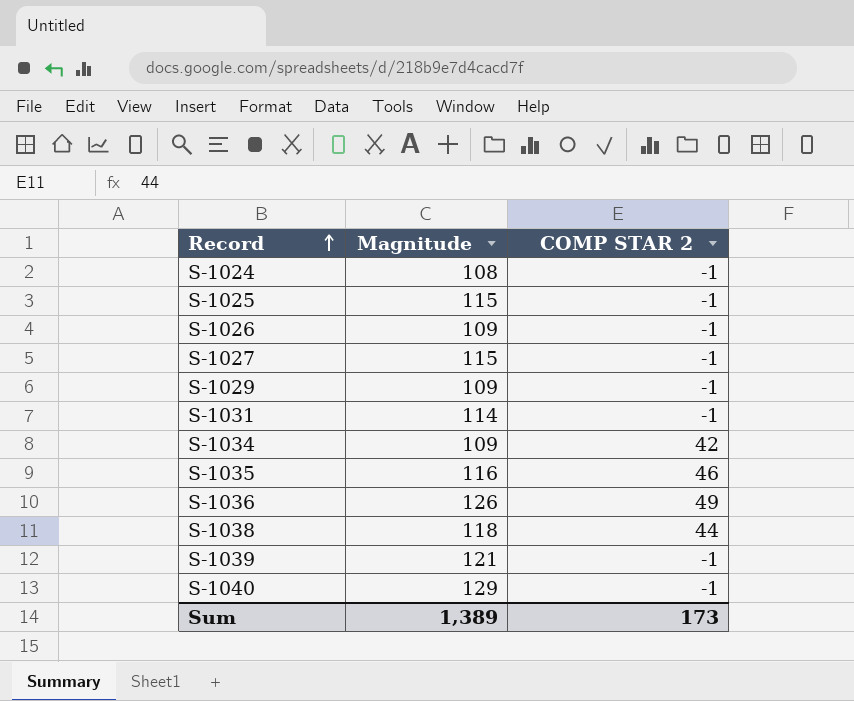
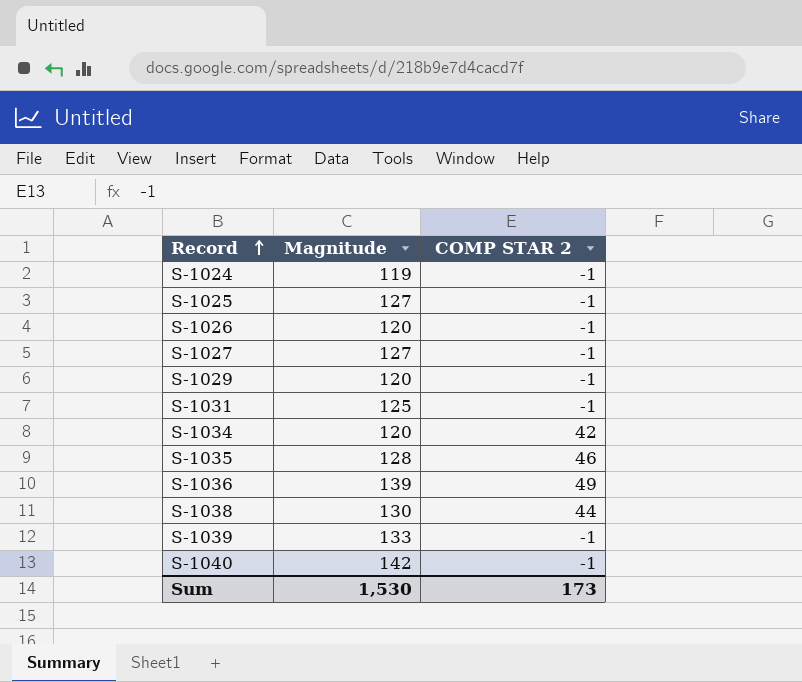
S-1024 | Magnitude: 108 -> 119
S-1025 | Magnitude: 115 -> 127
S-1026 | Magnitude: 109 -> 120
S-1027 | Magnitude: 115 -> 127
S-1029 | Magnitude: 109 -> 120
S-1031 | Magnitude: 114 -> 125
S-1034 | Magnitude: 109 -> 120
S-1035 | Magnitude: 116 -> 128
S-1036 | Magnitude: 126 -> 139
S-1038 | Magnitude: 118 -> 130
S-1039 | Magnitude: 121 -> 133
S-1040 | Magnitude: 129 -> 142
Sum | Magnitude: 1,389 -> 1,530

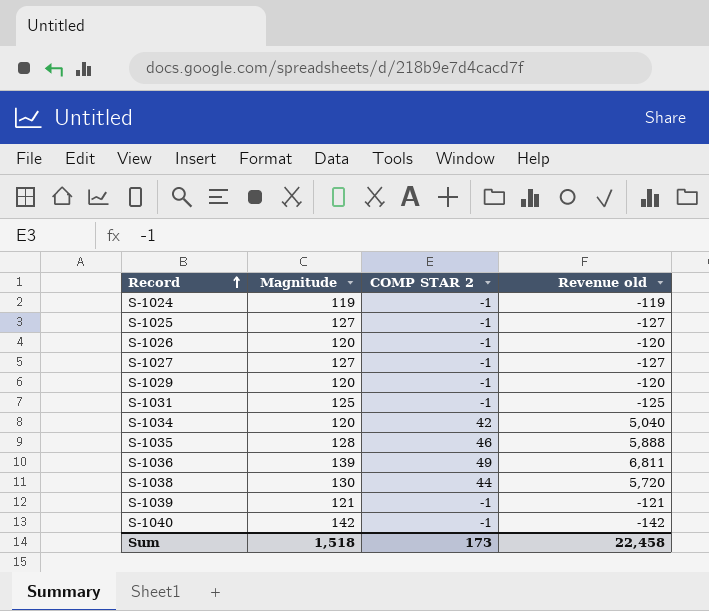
column Revenue old | formula: none -> [Magnitude] * [COMP STAR 2]
S-1039 | Magnitude: 133 -> 121
Sum | Magnitude: 1,530 -> 1,518

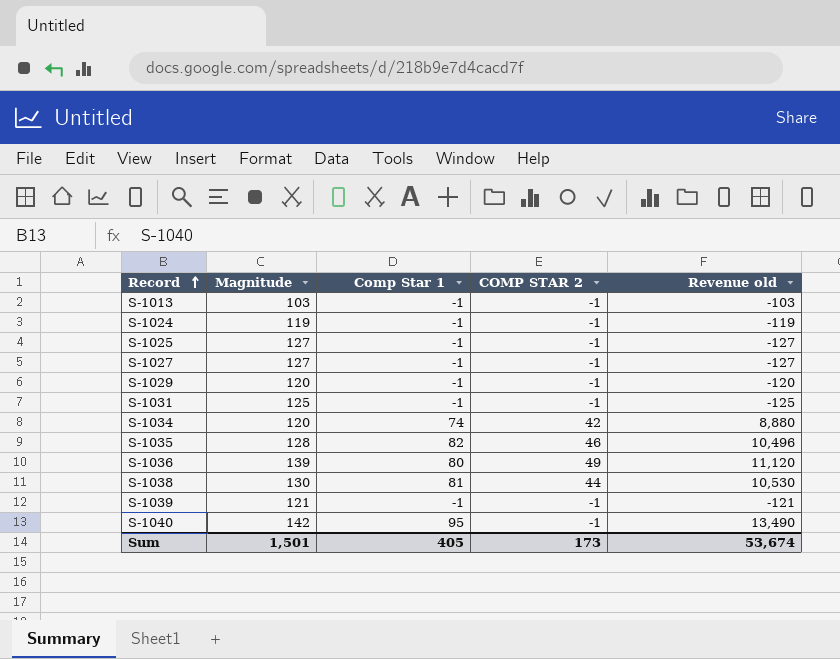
column Comp Star 1 | position: none -> 3
column Revenue old | formula: [Magnitude] * [COMP STAR 2] -> [Magnitude] * [Comp Star 1]
row S-1026: 120 | -1 | -120 -> none
row S-1013: none -> 103 | -1 | -1 | -103
Sum | Magnitude: 1,518 -> 1,501
Sum | Revenue old: 22,458 -> 53,674

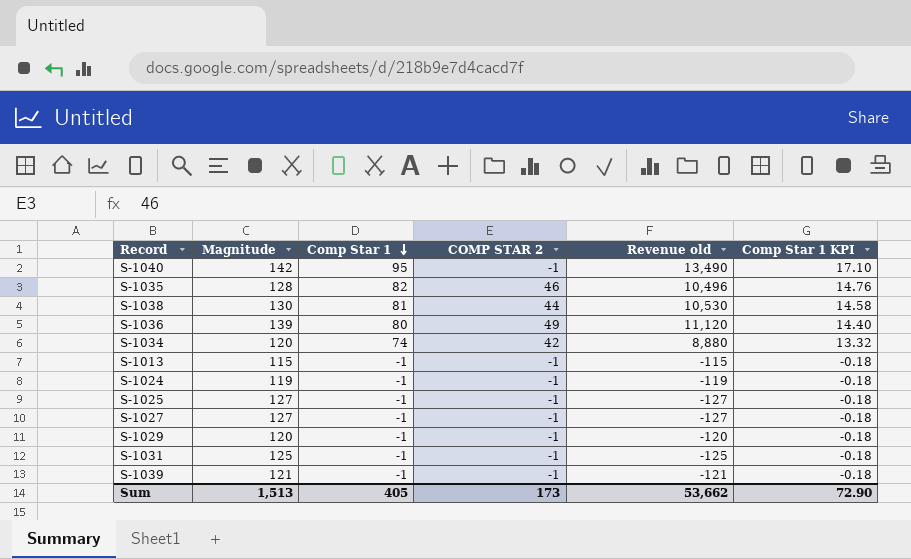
row order: Record ascending -> Comp Star 1 descending
column Comp Star 1 KPI | formula: none -> [Comp Star 1] * 0.18
S-1013 | Magnitude: 103 -> 115
S-1013 | Revenue old: -103 -> -115
Sum | Magnitude: 1,501 -> 1,513
Sum | Revenue old: 53,674 -> 53,662

